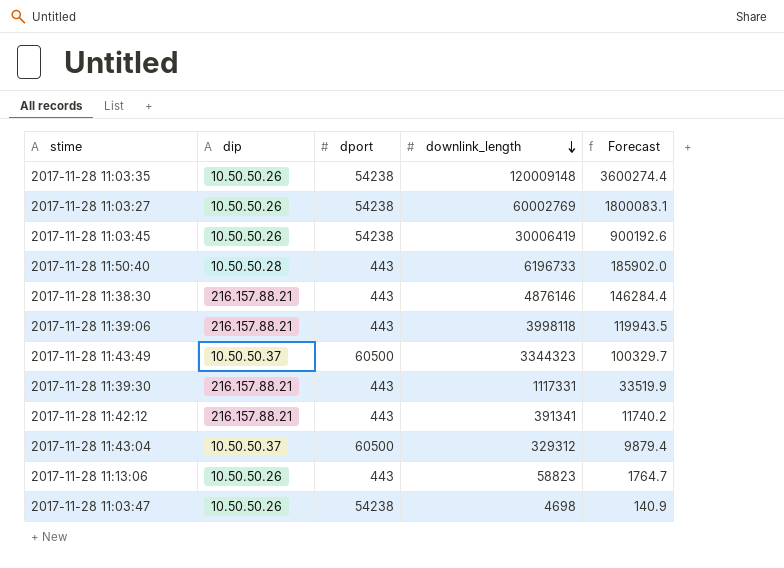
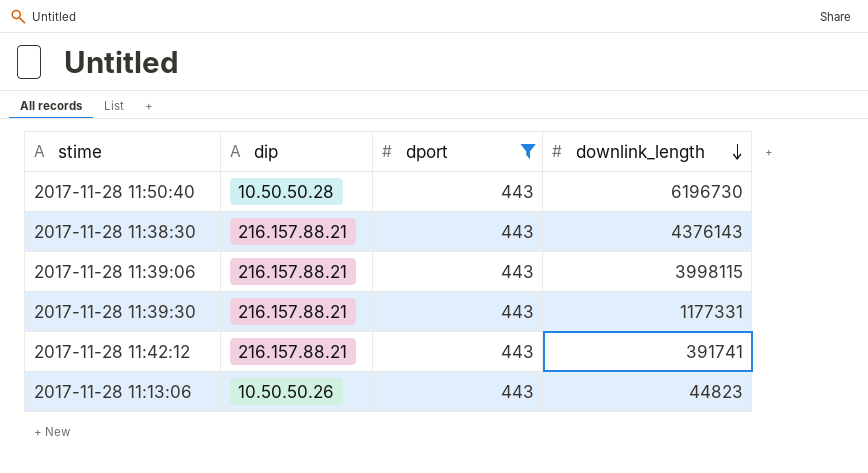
filter: none -> dport = 443
column Forecast | formula: [downlink_length] * 0.03 -> none
2017-11-28 11:50:40 | downlink_length: 6196733 -> 6196730
2017-11-28 11:38:30 | downlink_length: 4876146 -> 4376143
2017-11-28 11:39:06 | downlink_length: 3998118 -> 3998115
2017-11-28 11:39:30 | downlink_length: 1117331 -> 1177331
2017-11-28 11:42:12 | downlink_length: 391341 -> 391741
2017-11-28 11:13:06 | downlink_length: 58823 -> 44823

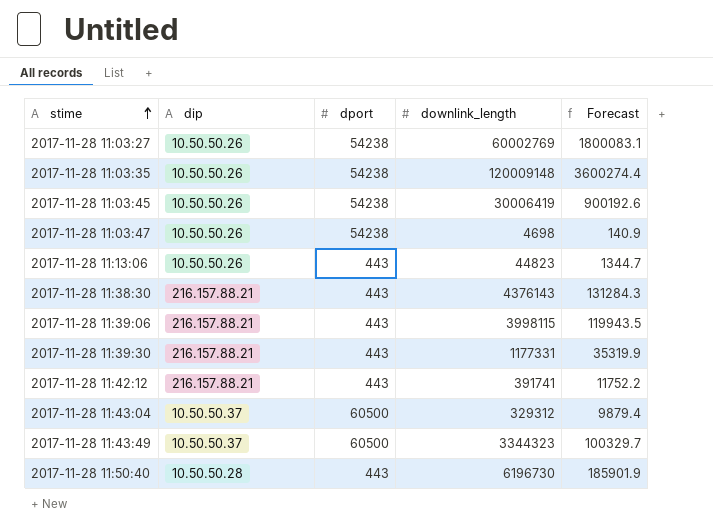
filter: dport = 443 -> none
row order: downlink_length descending -> stime ascending
column Forecast | formula: none -> [downlink_length] * 0.03

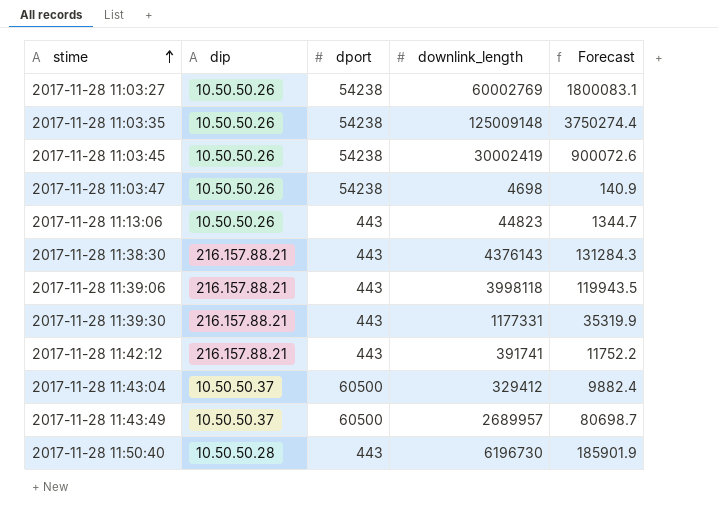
2017-11-28 11:03:35 | downlink_length: 120009148 -> 125009148
2017-11-28 11:03:35 | Forecast: 3600274.4 -> 3750274.4
2017-11-28 11:03:45 | downlink_length: 30006419 -> 30002419
2017-11-28 11:03:45 | Forecast: 900192.6 -> 900072.6
2017-11-28 11:39:06 | downlink_length: 3998115 -> 3998118
2017-11-28 11:43:04 | downlink_length: 329312 -> 329412
2017-11-28 11:43:04 | Forecast: 9879.4 -> 9882.4
2017-11-28 11:43:49 | downlink_length: 3344323 -> 2689957
2017-11-28 11:43:49 | Forecast: 100329.7 -> 80698.7

